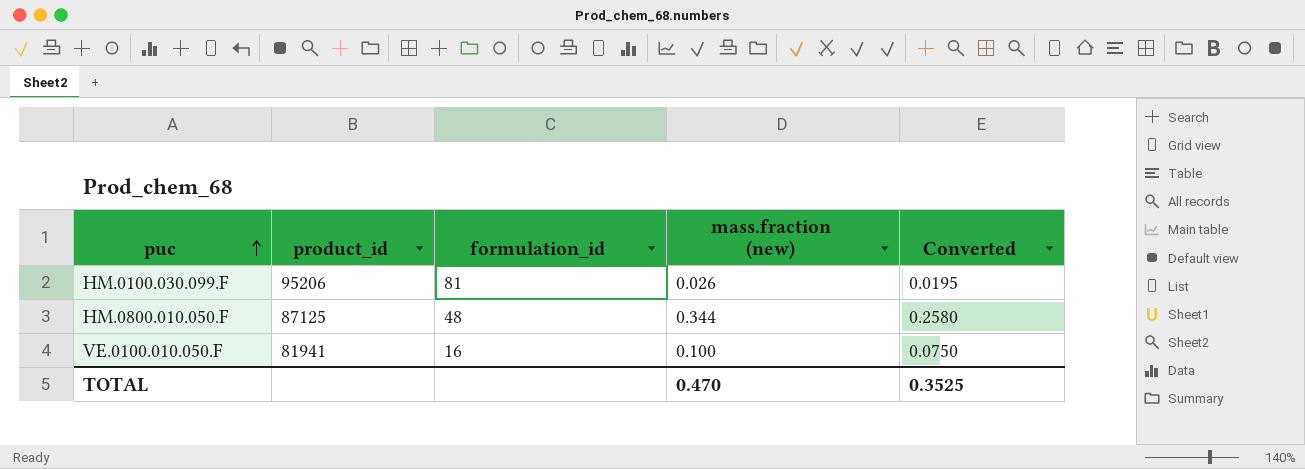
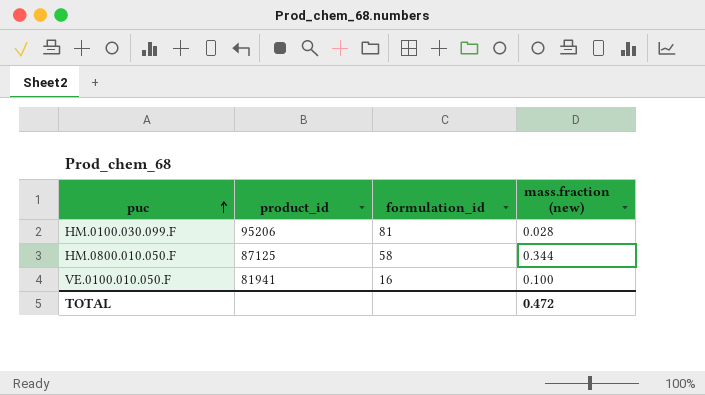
column Converted | formula: [mass.fraction (new)] * 0.75 -> none
HM.0100.030.099.F | mass.fraction (new): 0.026 -> 0.028
HM.0800.010.050.F | formulation_id: 48 -> 58
TOTAL | mass.fraction (new): 0.470 -> 0.472

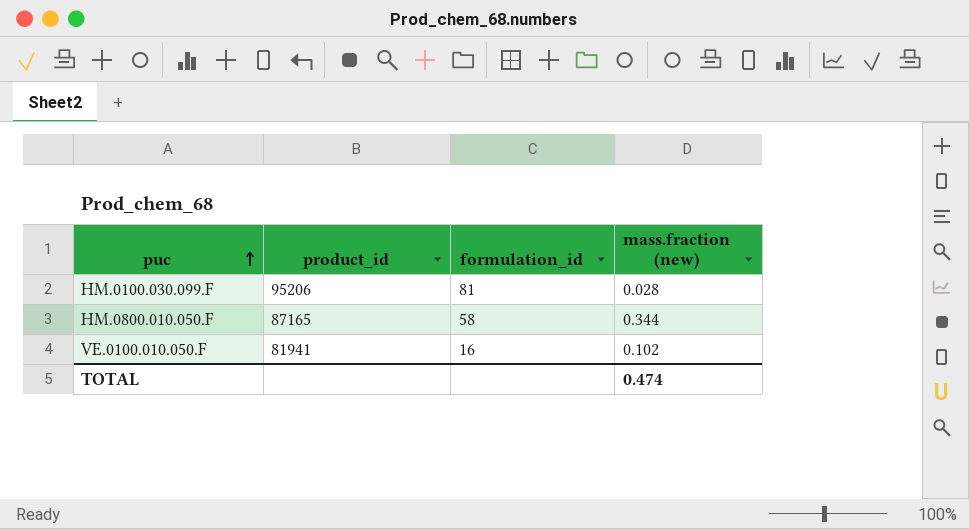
HM.0800.010.050.F | product_id: 87125 -> 87165
VE.0100.010.050.F | mass.fraction (new): 0.100 -> 0.102
TOTAL | mass.fraction (new): 0.472 -> 0.474

